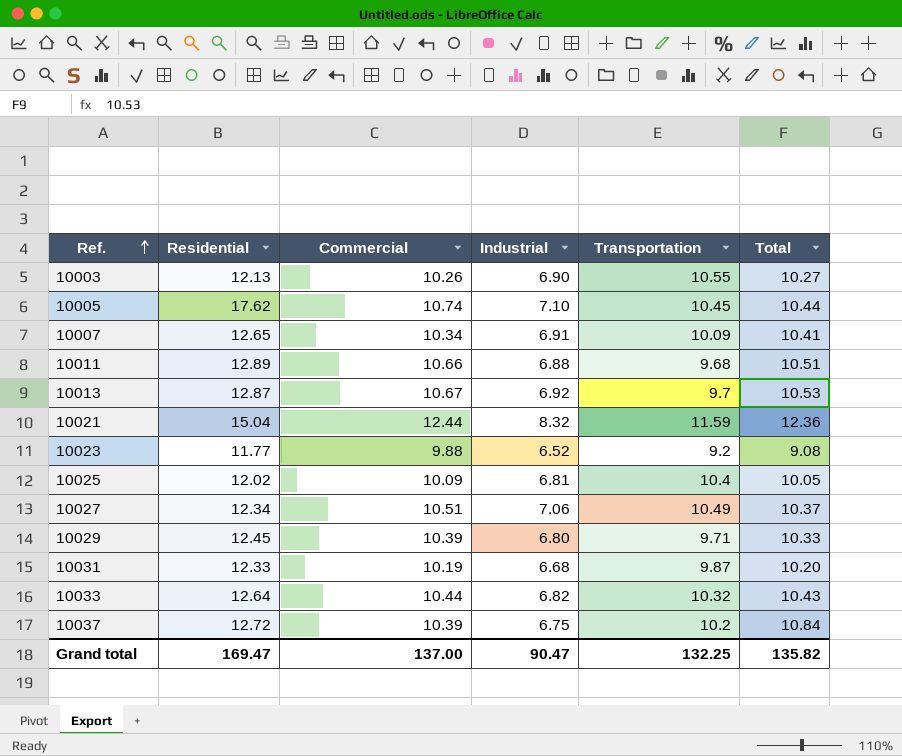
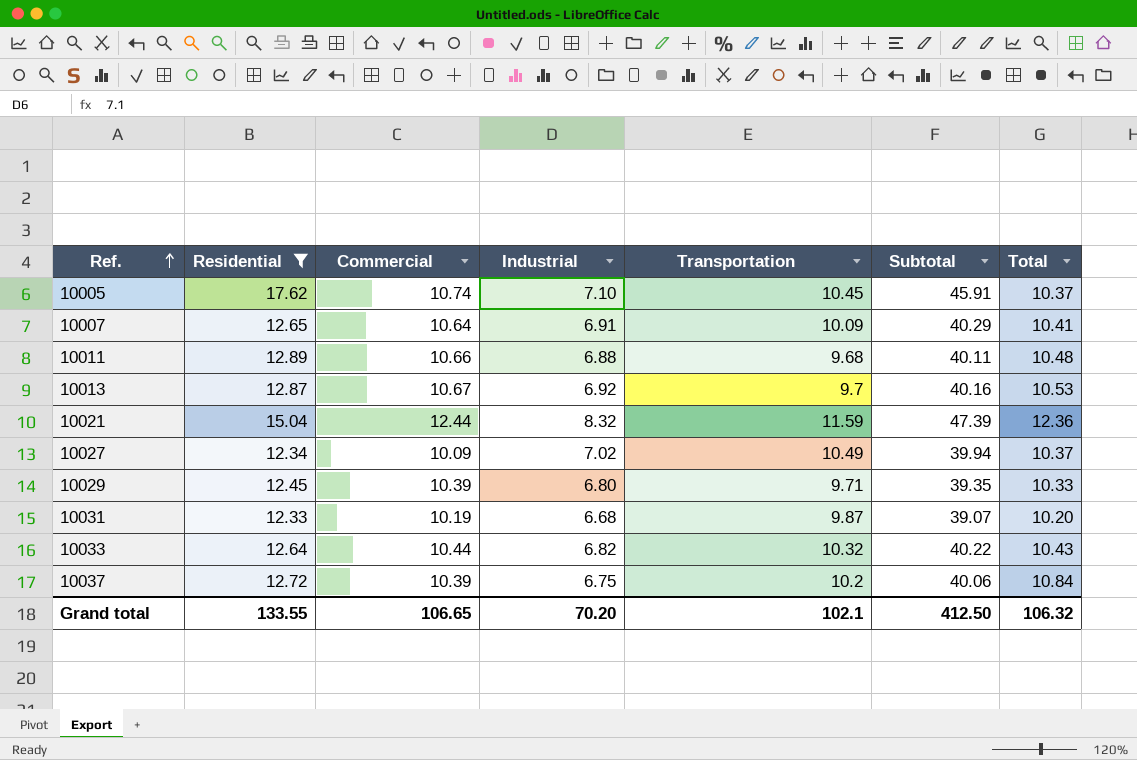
filter: none -> Residential >= 12.33
column Subtotal | formula: none -> [Residential] + [Commercial] + [Industrial] + [Transportation]
10005 | Total: 10.44 -> 10.37
10007 | Commercial: 10.34 -> 10.64
10011 | Total: 10.51 -> 10.48
10027 | Commercial: 10.51 -> 10.09
10027 | Industrial: 7.06 -> 7.02
Grand total | Residential: 169.47 -> 133.55
Grand total | Commercial: 137.00 -> 106.65
Grand total | Industrial: 90.47 -> 70.20
Grand total | Transportation: 132.25 -> 102.1
Grand total | Total: 135.82 -> 106.32

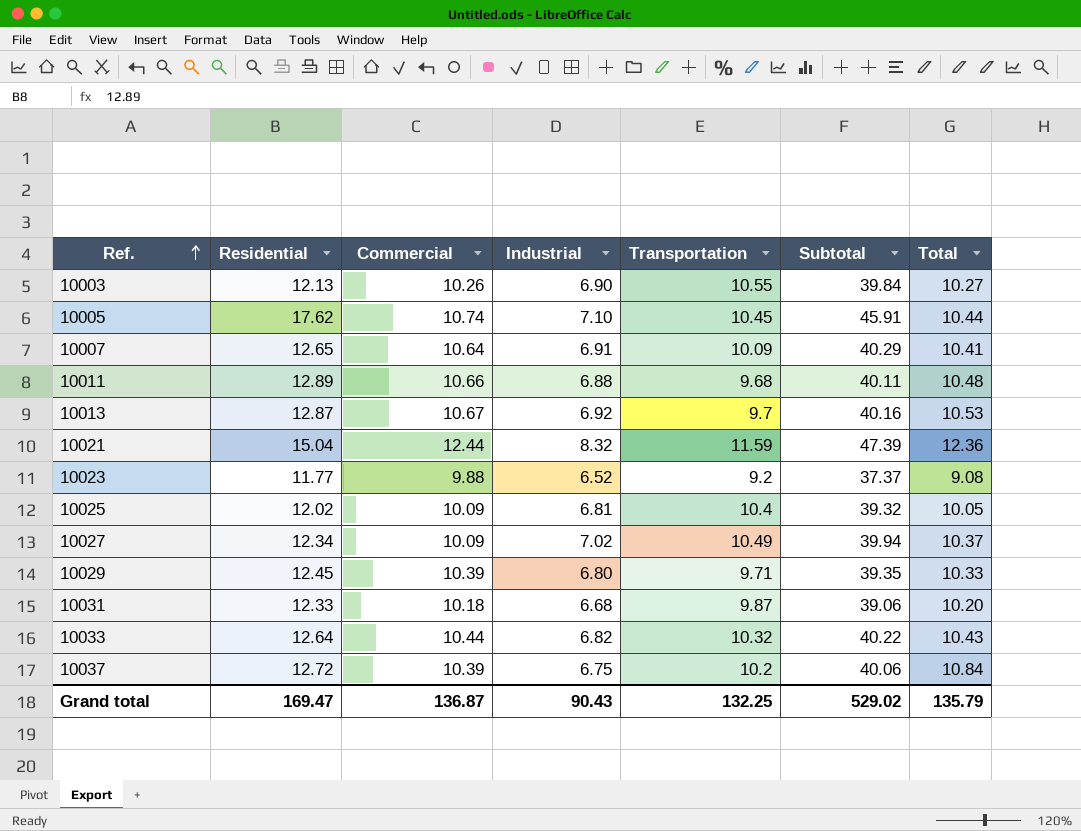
filter: Residential >= 12.33 -> none
10005 | Total: 10.37 -> 10.44
10031 | Commercial: 10.19 -> 10.18
10031 | Subtotal: 39.07 -> 39.06
Grand total | Residential: 133.55 -> 169.47
Grand total | Commercial: 106.65 -> 136.87
Grand total | Industrial: 70.20 -> 90.43
Grand total | Transportation: 102.1 -> 132.25
Grand total | Subtotal: 412.50 -> 529.02
Grand total | Total: 106.32 -> 135.79

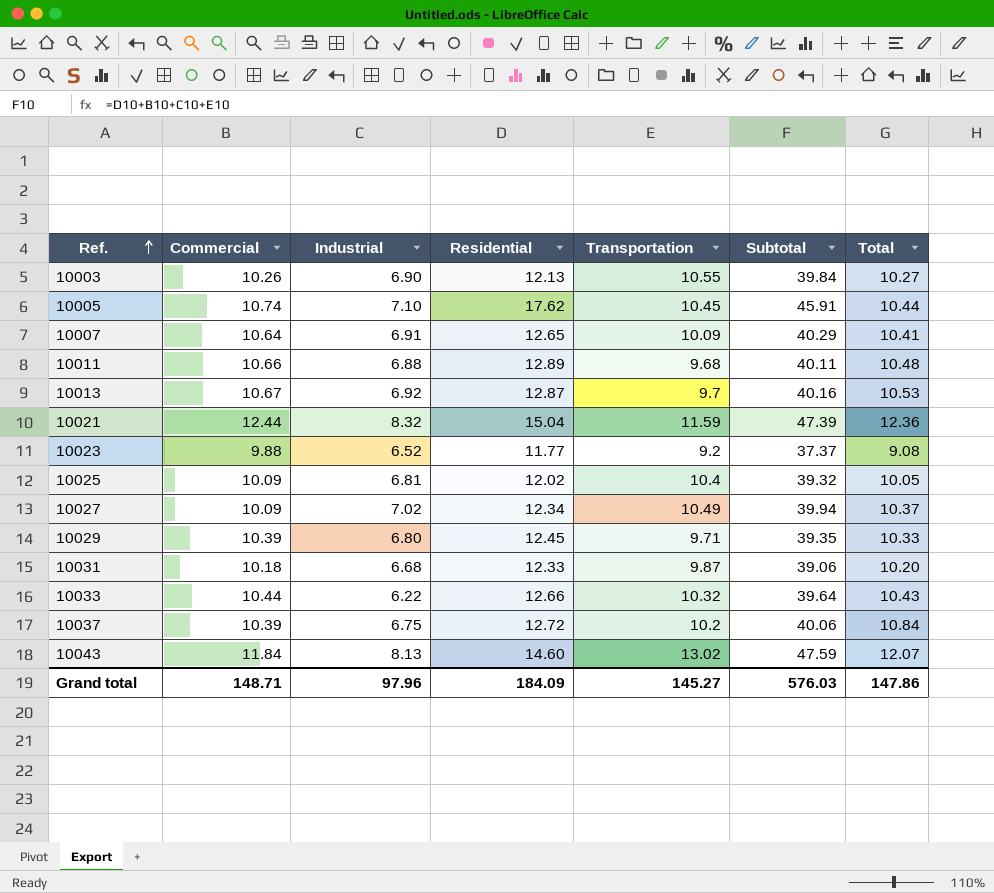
column Residential | position: 2 -> 4
10033 | Industrial: 6.82 -> 6.22
10033 | Residential: 12.64 -> 12.66
10033 | Subtotal: 40.22 -> 39.64
row 10043: none -> 11.84 | 8.13 | 14.60 | 13.02 | 47.59 | 12.07
Grand total | Commercial: 136.87 -> 148.71
Grand total | Industrial: 90.43 -> 97.96
Grand total | Residential: 169.47 -> 184.09
Grand total | Transportation: 132.25 -> 145.27
Grand total | Subtotal: 529.02 -> 576.03
Grand total | Total: 135.79 -> 147.86

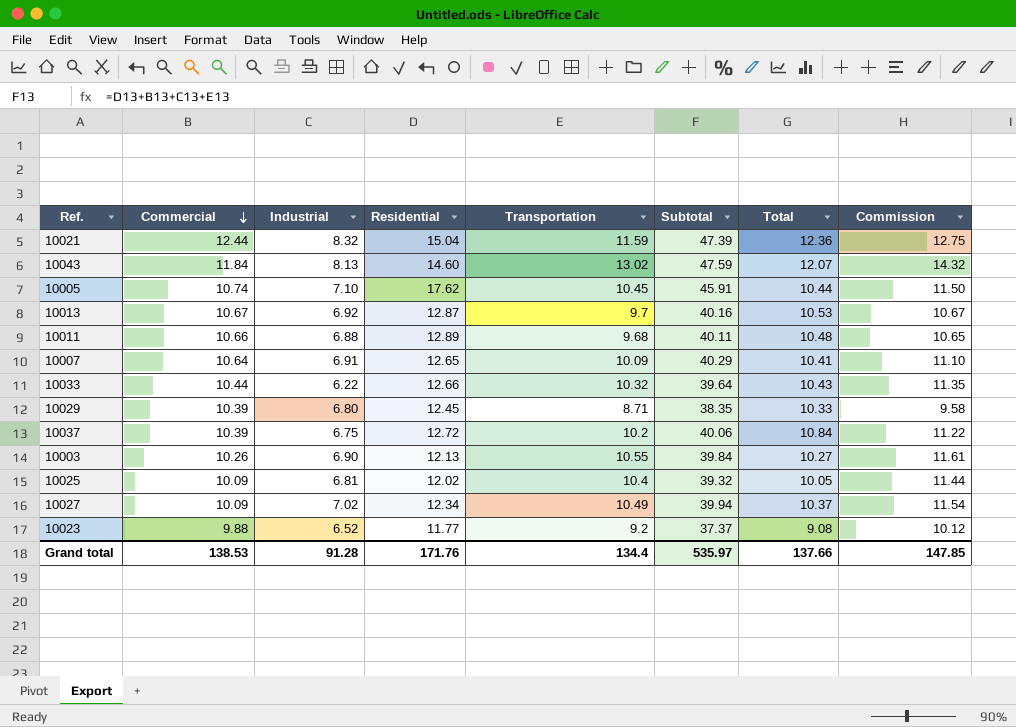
row order: Ref. ascending -> Commercial descending
column Commission | formula: none -> [Transportation] * 1.1
row 10031: 10.18 | 6.68 | 12.33 | 9.87 | 39.06 | 10.20 -> none
10029 | Transportation: 9.71 -> 8.71
10029 | Subtotal: 39.35 -> 38.35
Grand total | Commercial: 148.71 -> 138.53
Grand total | Industrial: 97.96 -> 91.28
Grand total | Residential: 184.09 -> 171.76
Grand total | Transportation: 145.27 -> 134.4
Grand total | Subtotal: 576.03 -> 535.97
Grand total | Total: 147.86 -> 137.66

